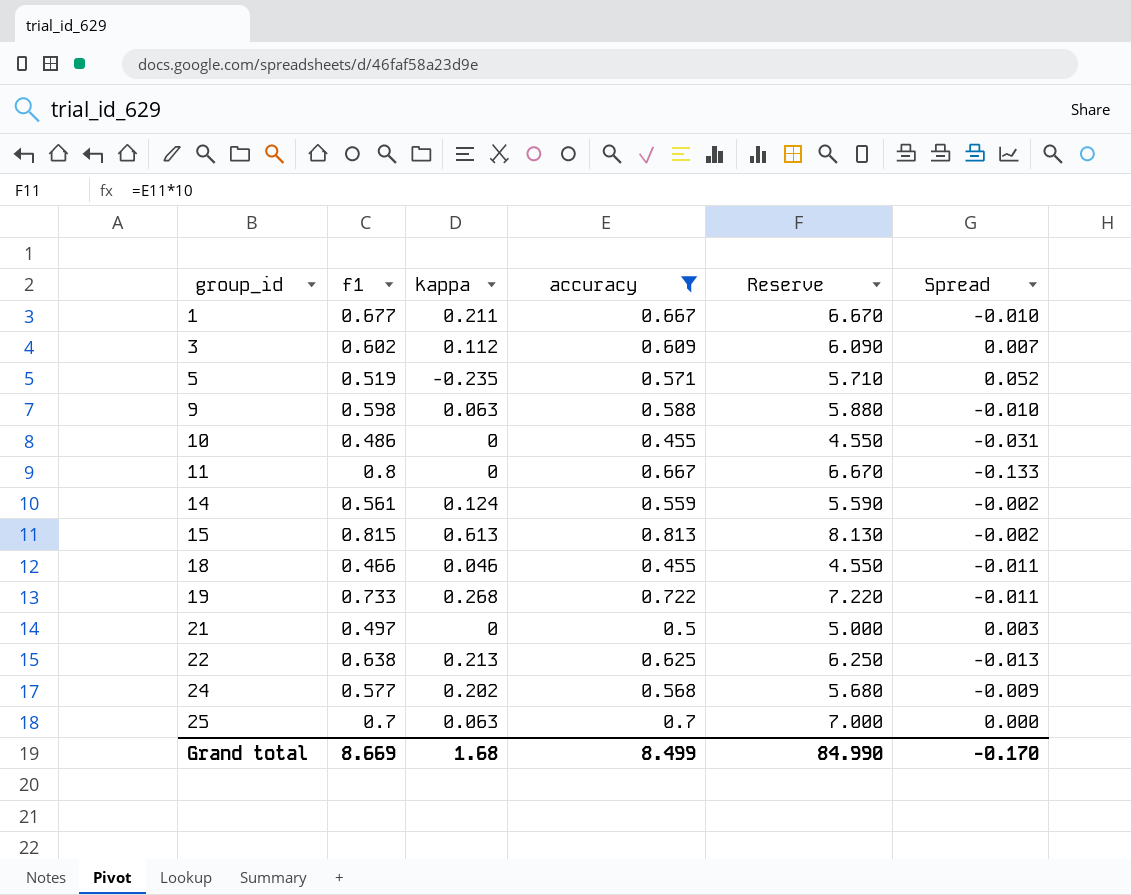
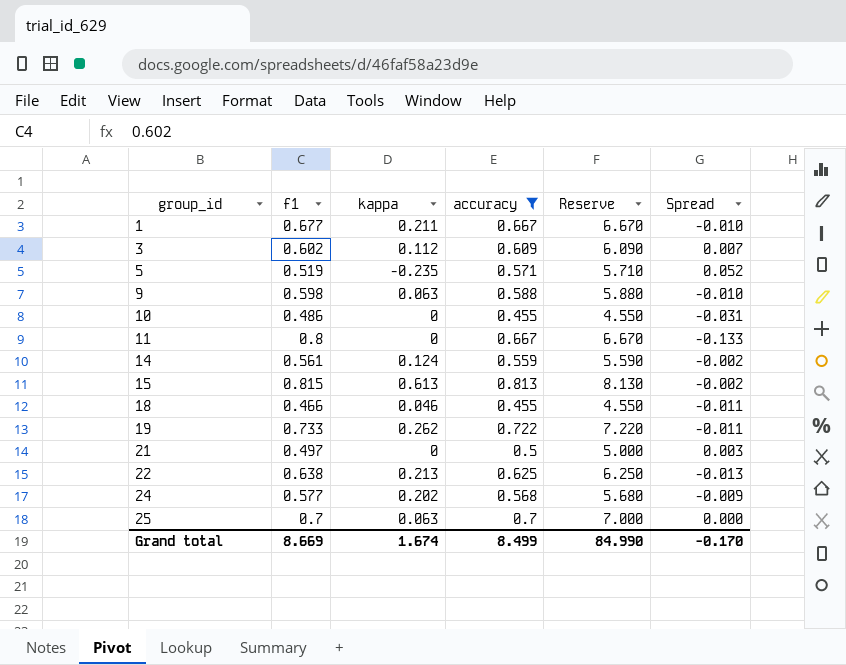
19 | kappa: 0.268 -> 0.262
Grand total | kappa: 1.68 -> 1.674

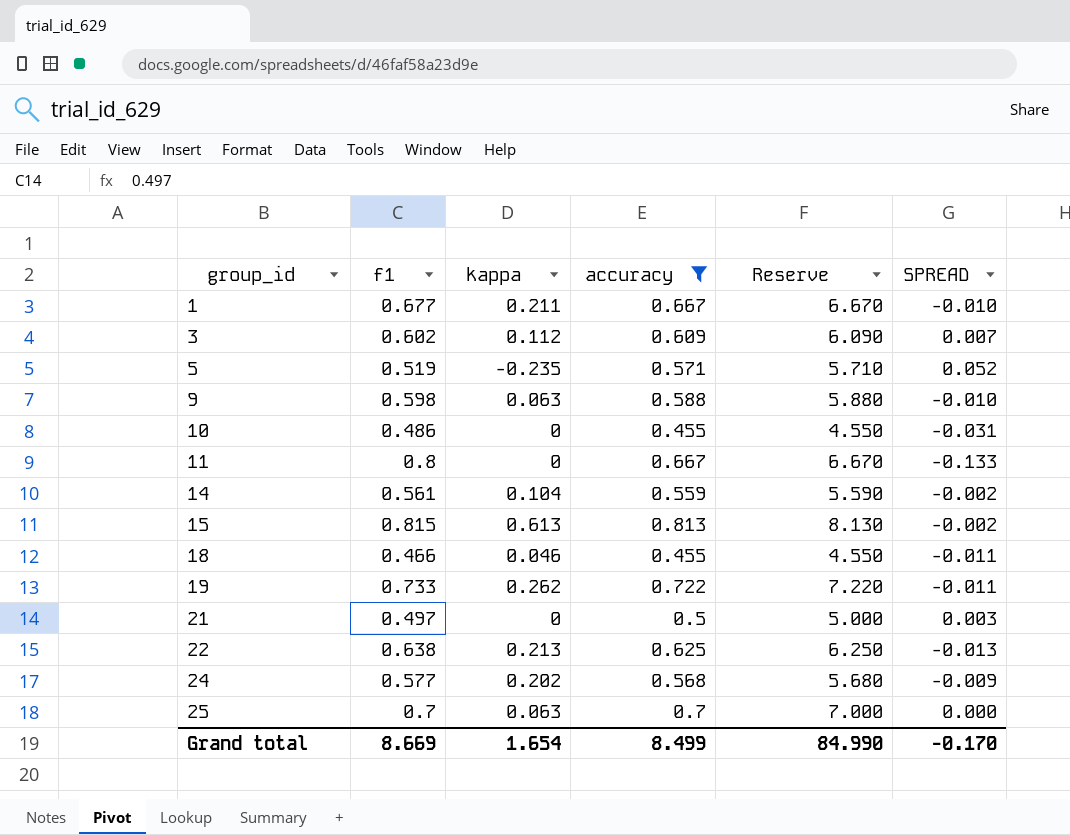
column name: Spread -> SPREAD
14 | kappa: 0.124 -> 0.104
Grand total | kappa: 1.674 -> 1.654

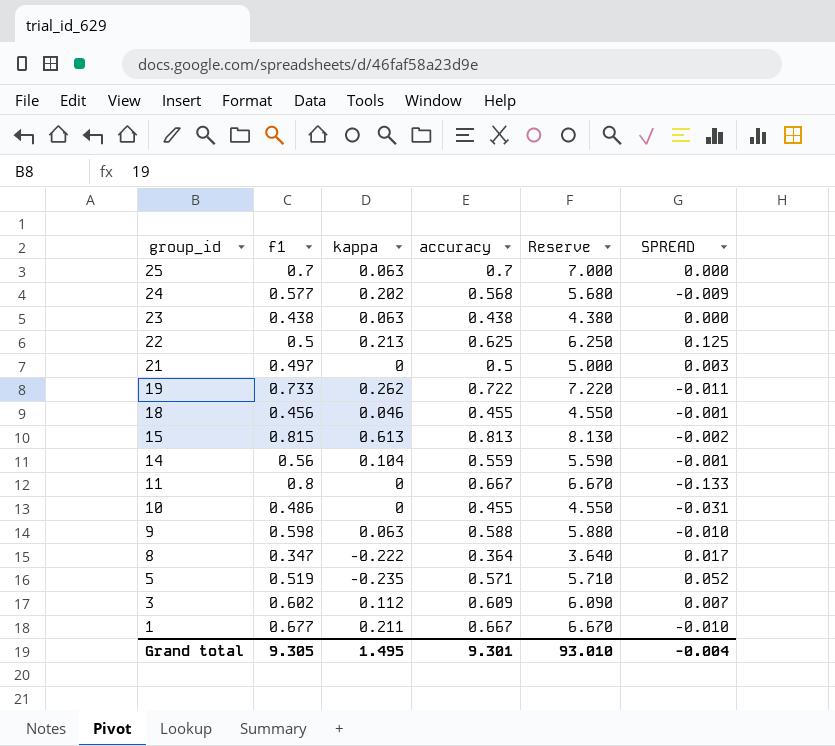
filter: accuracy >= 0.455 -> none
row order: group_id ascending -> group_id descending
22 | f1: 0.638 -> 0.5
22 | SPREAD: -0.013 -> 0.125
18 | f1: 0.466 -> 0.456
18 | SPREAD: -0.011 -> -0.001
14 | f1: 0.561 -> 0.56
14 | SPREAD: -0.002 -> -0.001
Grand total | f1: 8.669 -> 9.305
Grand total | kappa: 1.654 -> 1.495
Grand total | accuracy: 8.499 -> 9.301
Grand total | Reserve: 84.990 -> 93.010
Grand total | SPREAD: -0.170 -> -0.004

